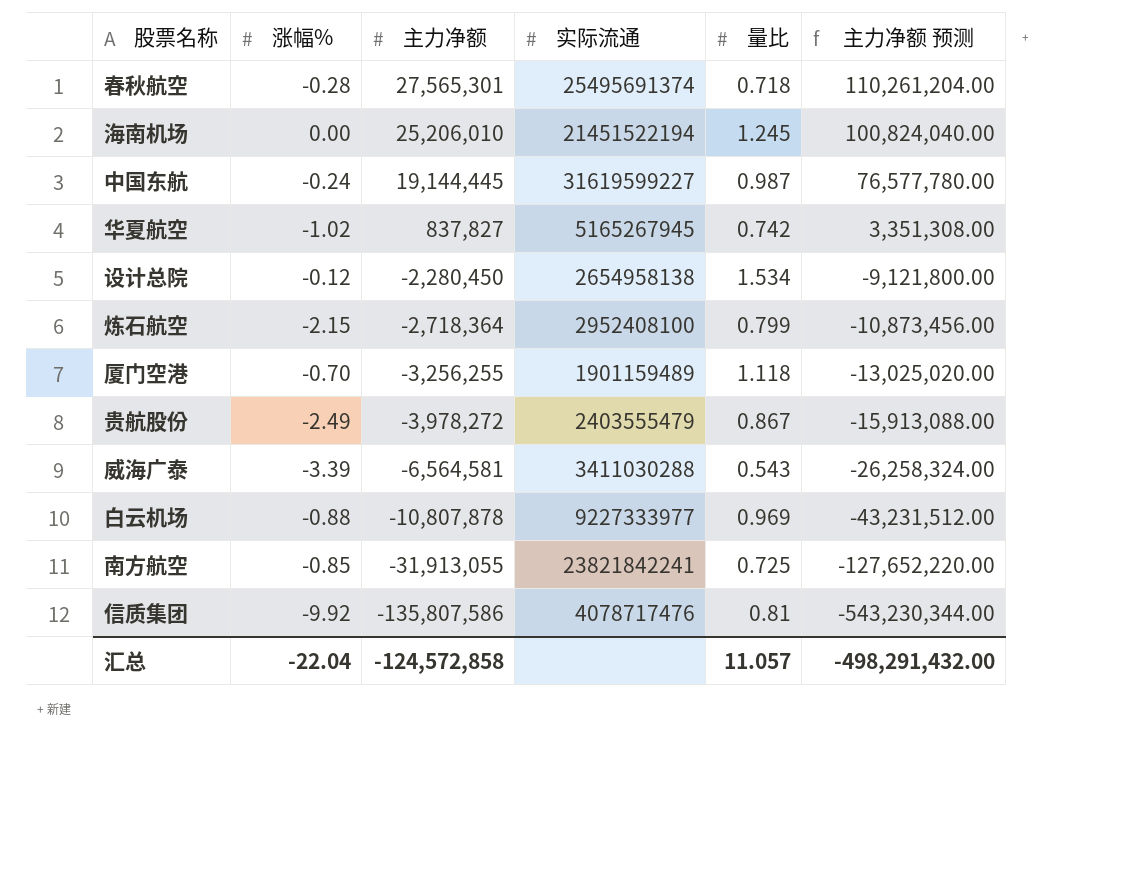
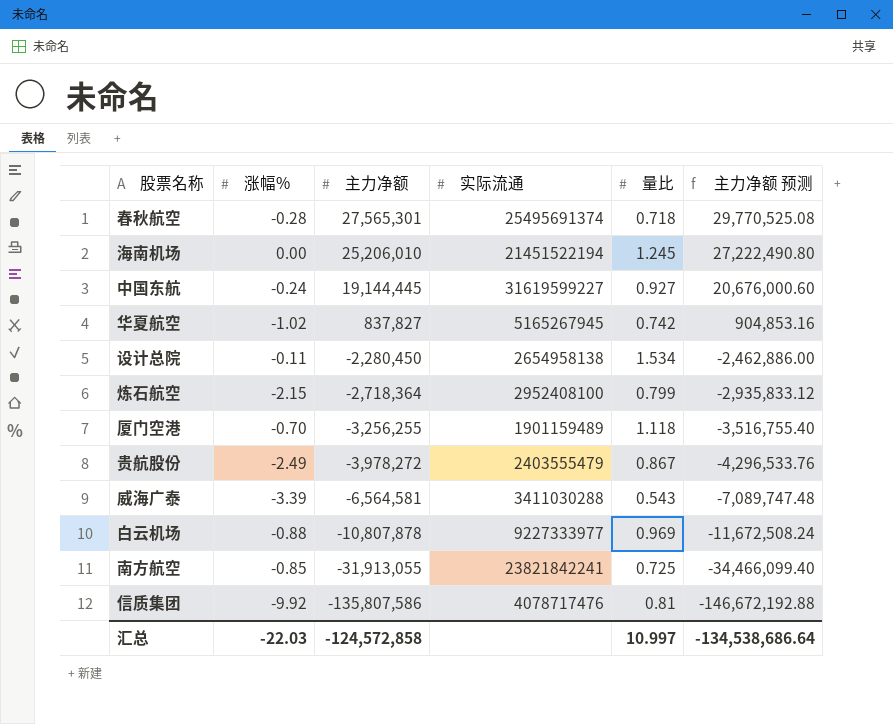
column 主力净额 预测 | formula: [主力净额] * 4 -> [主力净额] * 1.08
中国东航 | 量比: 0.987 -> 0.927
设计总院 | 涨幅%: -0.12 -> -0.11
汇总 | 涨幅%: -22.04 -> -22.03
汇总 | 量比: 11.057 -> 10.997
汇总 | 主力净额 预测: -498,291,432.00 -> -134,538,686.64

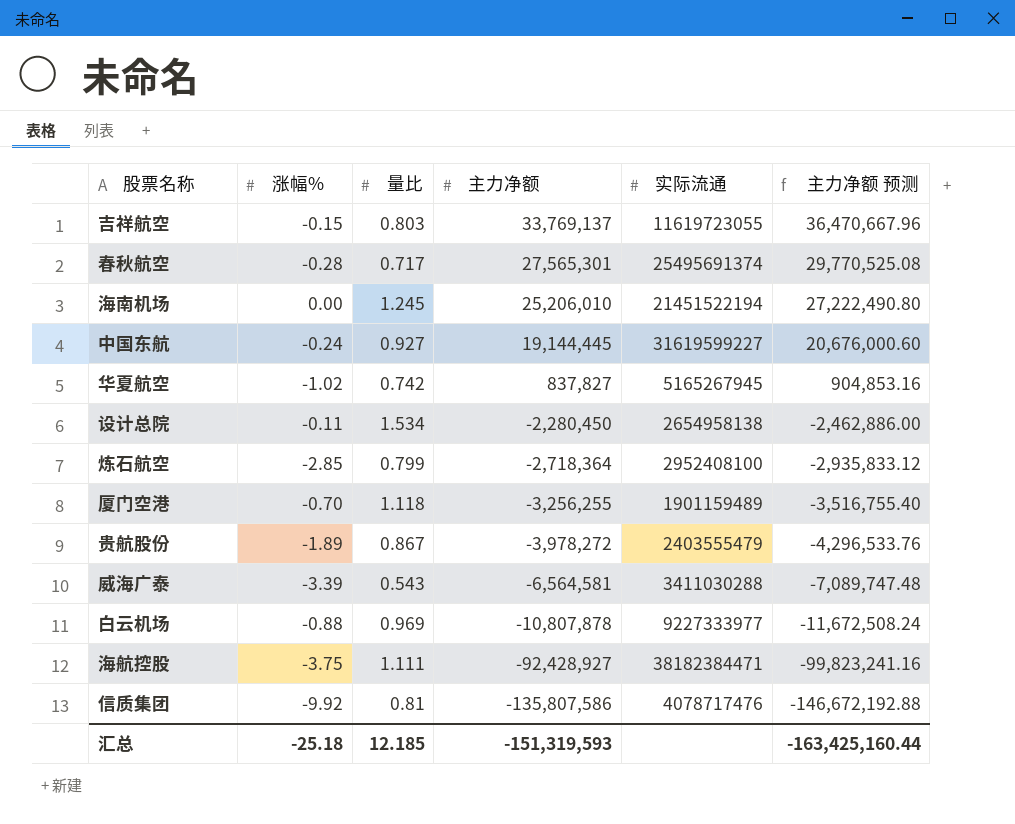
column 量比 | position: 5 -> 3
row 南方航空: -0.85 | -31,913,055 | 23821842241 | 0.725 | -34,466,099.40 -> none
row 吉祥航空: none -> -0.15 | 0.803 | 33,769,137 | 11619723055 | 36,470,667.96
春秋航空 | 量比: 0.718 -> 0.717
炼石航空 | 涨幅%: -2.15 -> -2.85
贵航股份 | 涨幅%: -2.49 -> -1.89
row 海航控股: none -> -3.75 | 1.111 | -92,428,927 | 38182384471 | -99,823,241.16
汇总 | 涨幅%: -22.03 -> -25.18
汇总 | 量比: 10.997 -> 12.185
汇总 | 主力净额: -124,572,858 -> -151,319,593
汇总 | 主力净额 预测: -134,538,686.64 -> -163,425,160.44

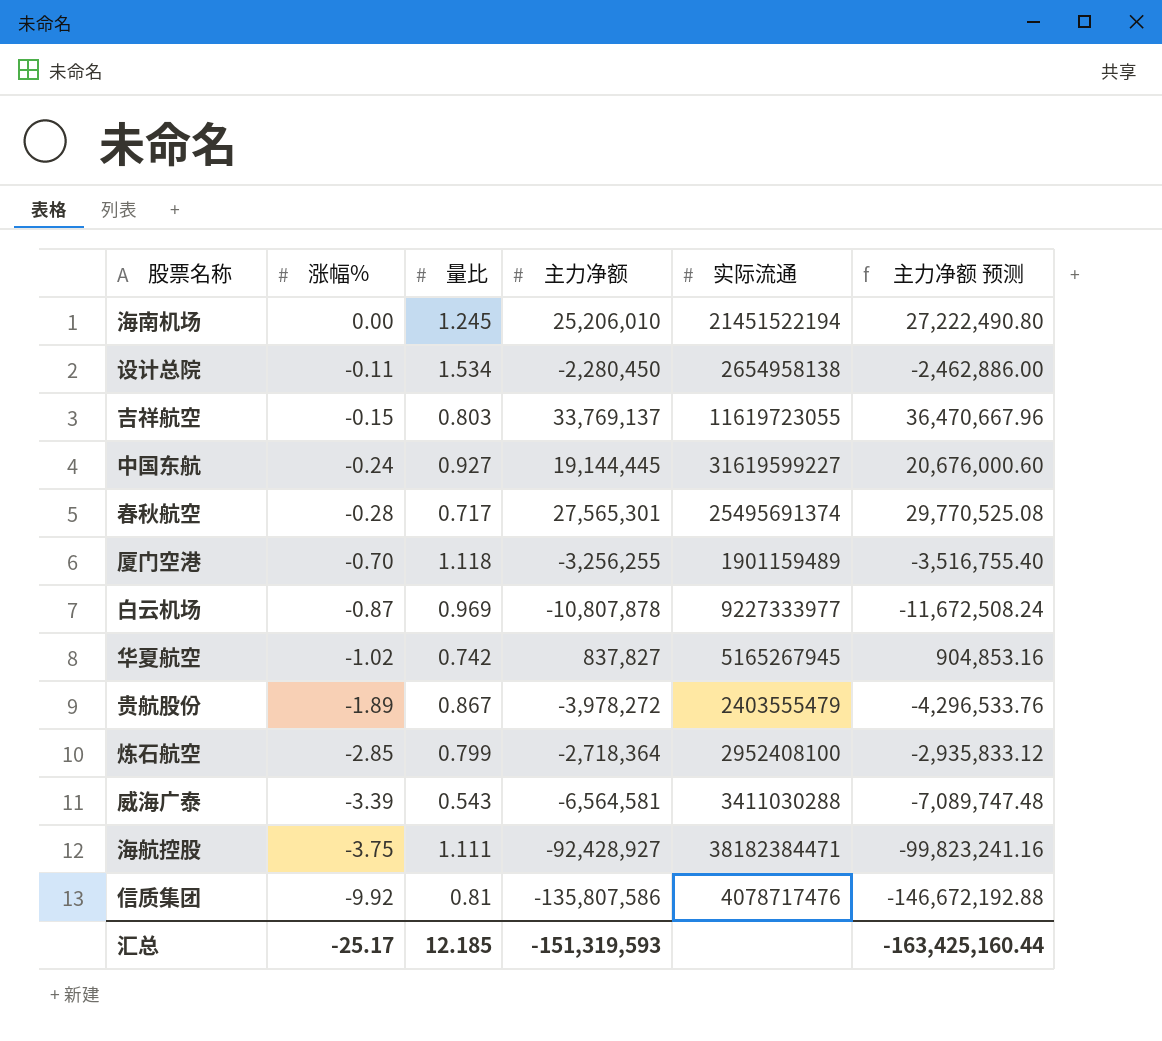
row order: 主力净额 descending -> 涨幅% descending
白云机场 | 涨幅%: -0.88 -> -0.87
汇总 | 涨幅%: -25.18 -> -25.17

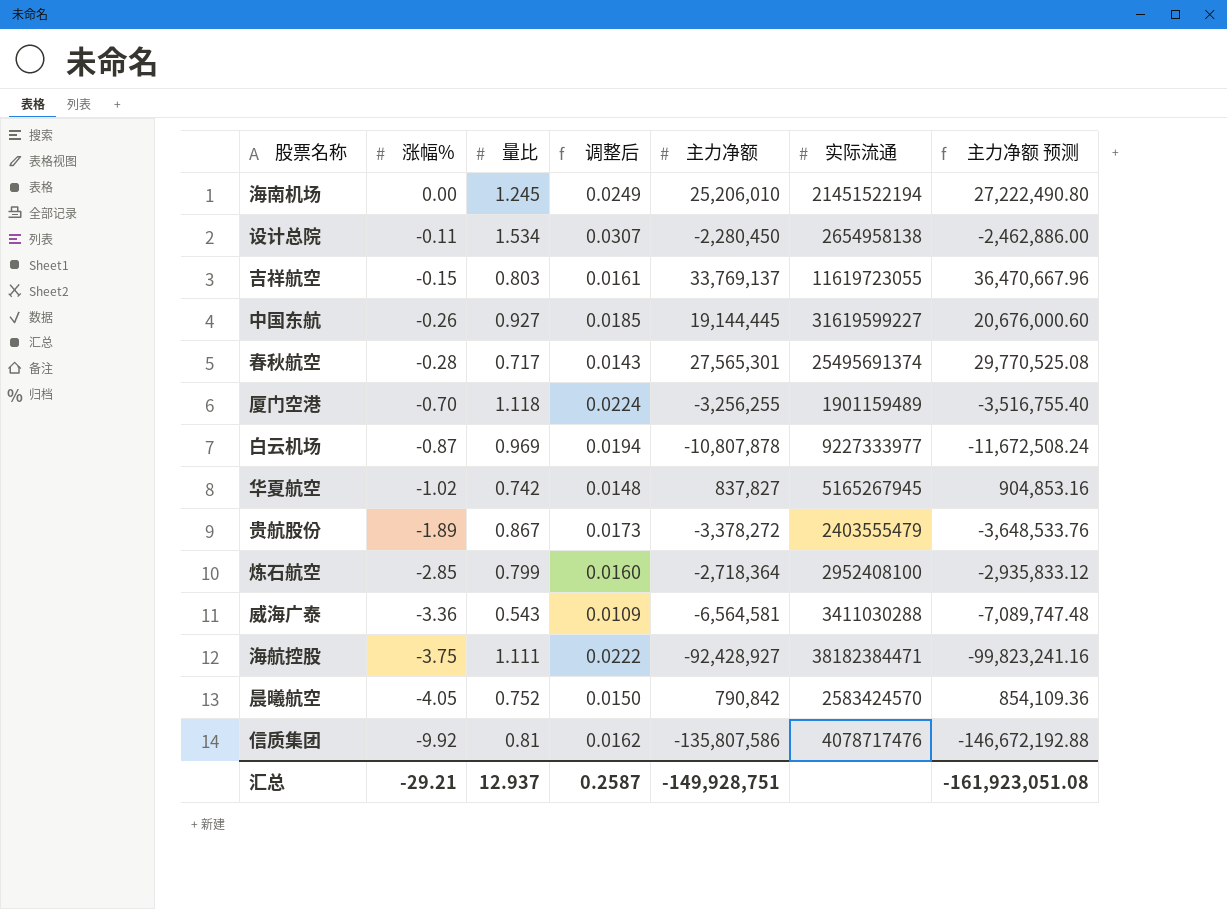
column 调整后 | formula: none -> [量比] * 0.02
中国东航 | 涨幅%: -0.24 -> -0.26
贵航股份 | 主力净额: -3,978,272 -> -3,378,272
贵航股份 | 主力净额 预测: -4,296,533.76 -> -3,648,533.76
威海广泰 | 涨幅%: -3.39 -> -3.36
row 晨曦航空: none -> -4.05 | 0.752 | 0.0150 | 790,842 | 2583424570 | 854,109.36
汇总 | 涨幅%: -25.17 -> -29.21
汇总 | 量比: 12.185 -> 12.937
汇总 | 主力净额: -151,319,593 -> -149,928,751
汇总 | 主力净额 预测: -163,425,160.44 -> -161,923,051.08

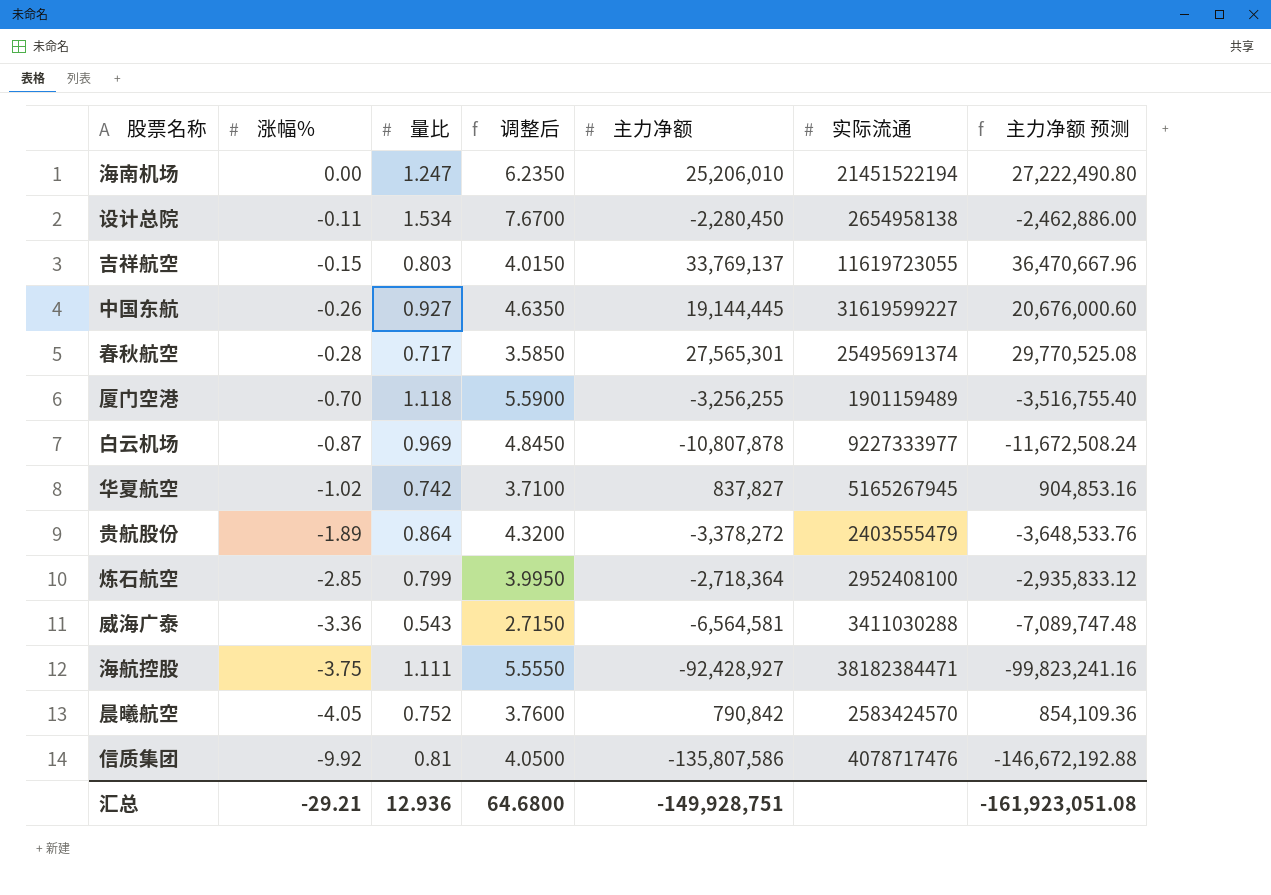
column 调整后 | formula: [量比] * 0.02 -> [量比] * 5
海南机场 | 量比: 1.245 -> 1.247
贵航股份 | 量比: 0.867 -> 0.864
汇总 | 量比: 12.937 -> 12.936
汇总 | 调整后: 0.2587 -> 64.6800

